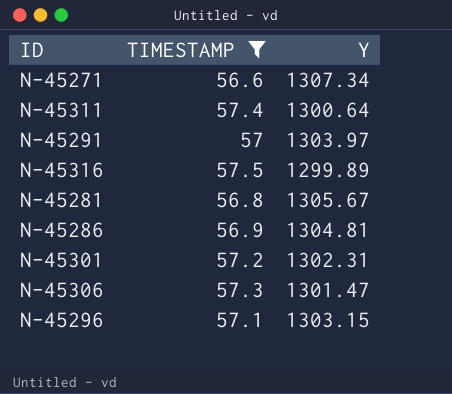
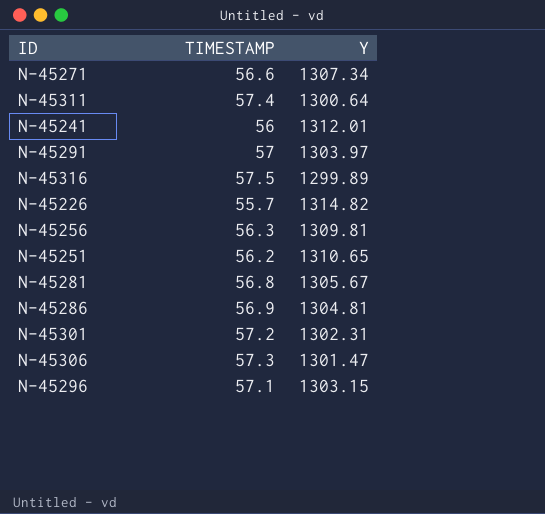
filter: TIMESTAMP >= 56.6 -> none

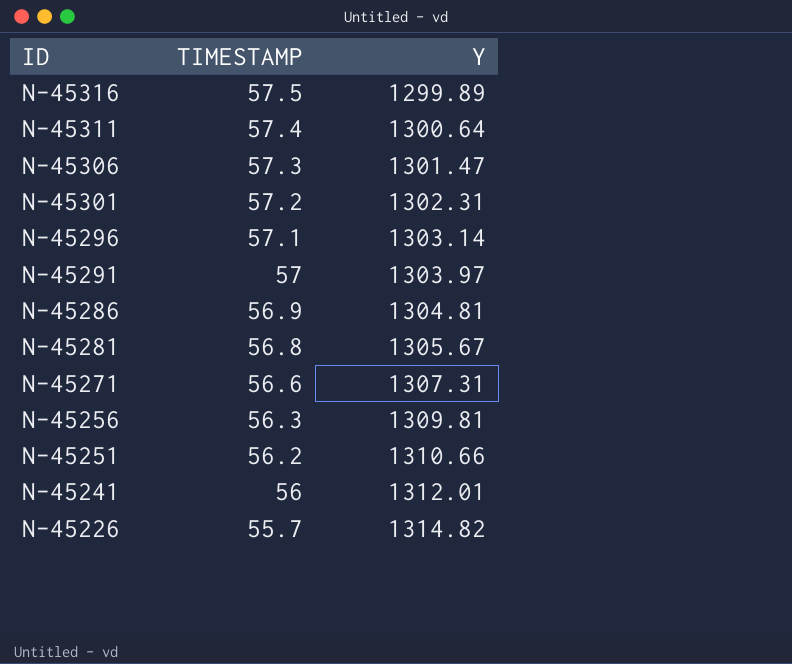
row order: none -> ID descending
N-45296 | Y: 1303.15 -> 1303.14
N-45271 | Y: 1307.34 -> 1307.31
N-45251 | Y: 1310.65 -> 1310.66

